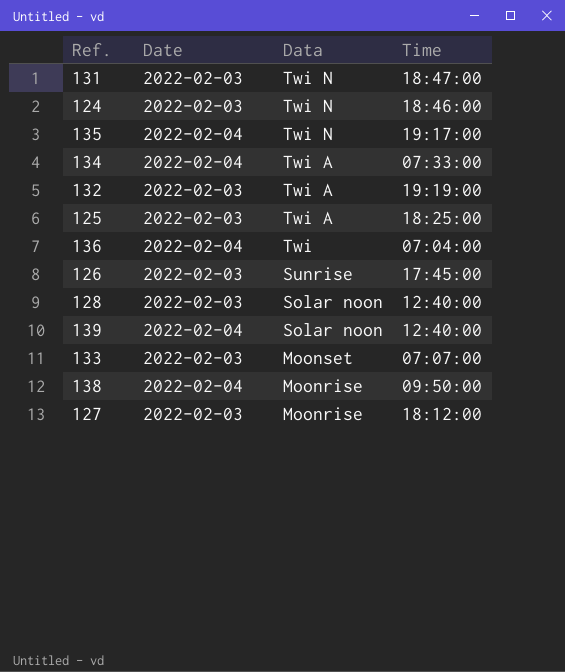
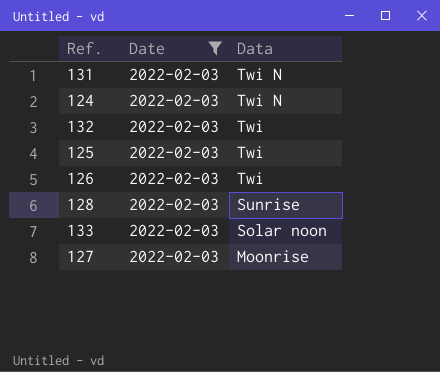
filter: none -> Date = 2022-02-03
column Time | position: 4 -> none
132 | Data: Twi A -> Twi
125 | Data: Twi A -> Twi
126 | Data: Sunrise -> Twi
128 | Data: Solar noon -> Sunrise
133 | Data: Moonset -> Solar noon

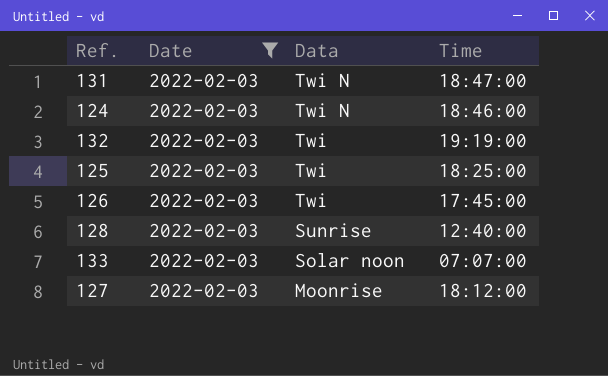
column Time | position: none -> 4

